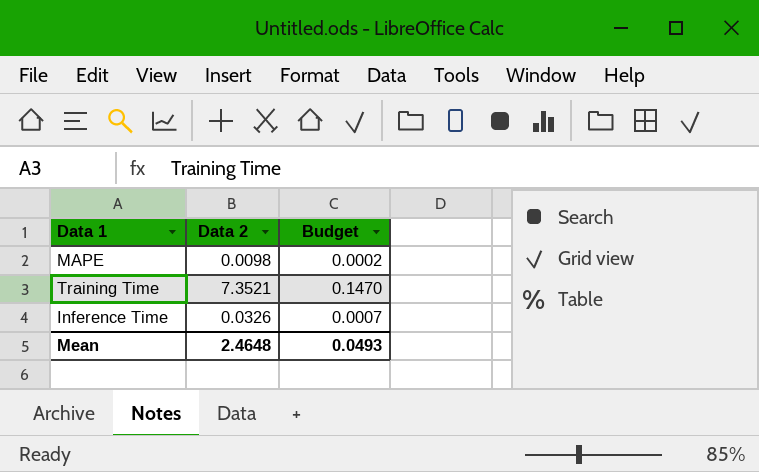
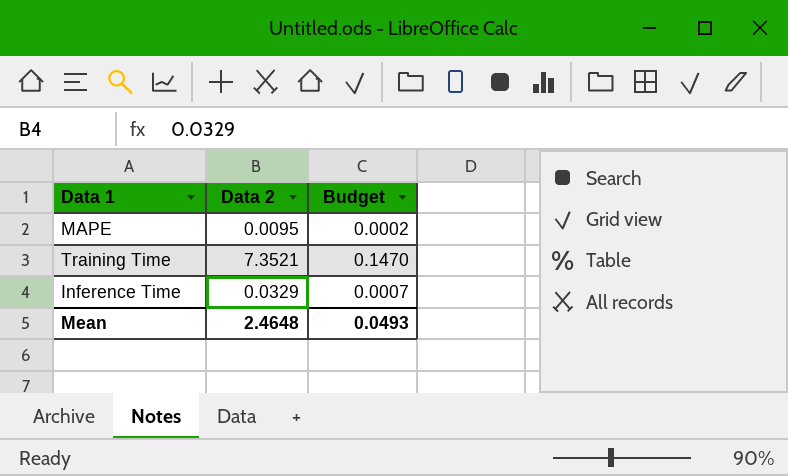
MAPE | Data 2: 0.0098 -> 0.0095
Inference Time | Data 2: 0.0326 -> 0.0329

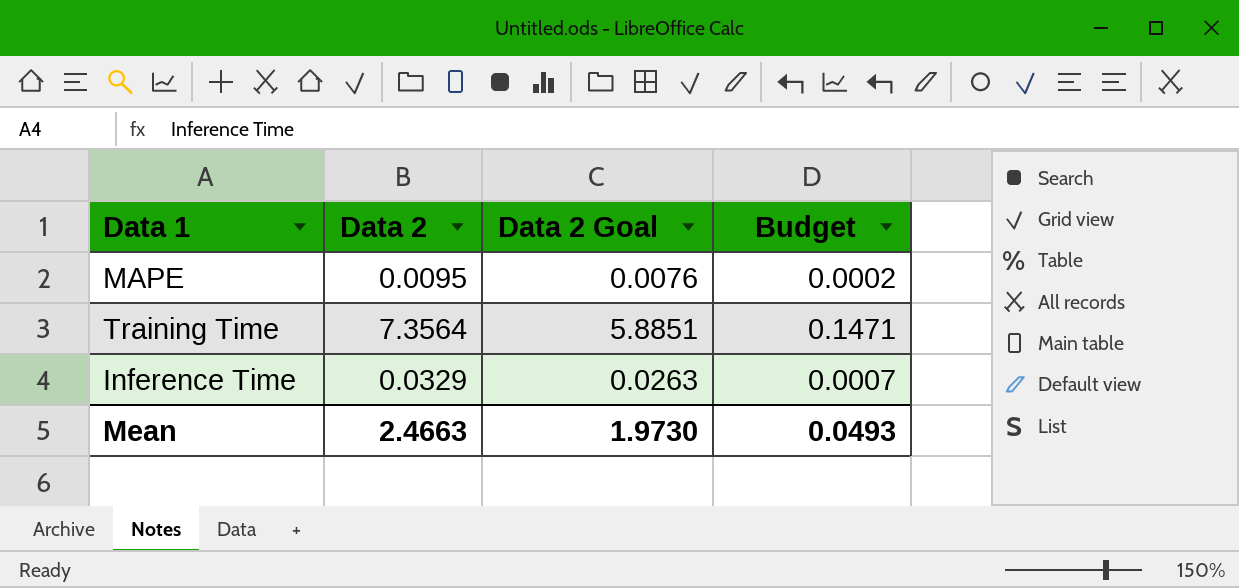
column Data 2 Goal | formula: none -> [Data 2] * 0.8
Training Time | Data 2: 7.3521 -> 7.3564
Training Time | Budget: 0.1470 -> 0.1471
Mean | Data 2: 2.4648 -> 2.4663

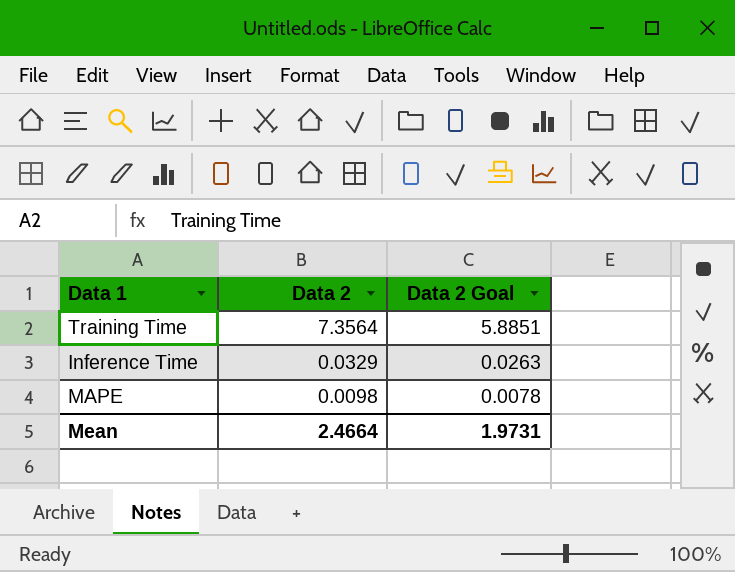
row order: none -> Data 2 descending
column Budget | formula: [Data 2] * 0.02 -> none
MAPE | Data 2: 0.0095 -> 0.0098
MAPE | Data 2 Goal: 0.0076 -> 0.0078
Mean | Data 2: 2.4663 -> 2.4664
Mean | Data 2 Goal: 1.9730 -> 1.9731

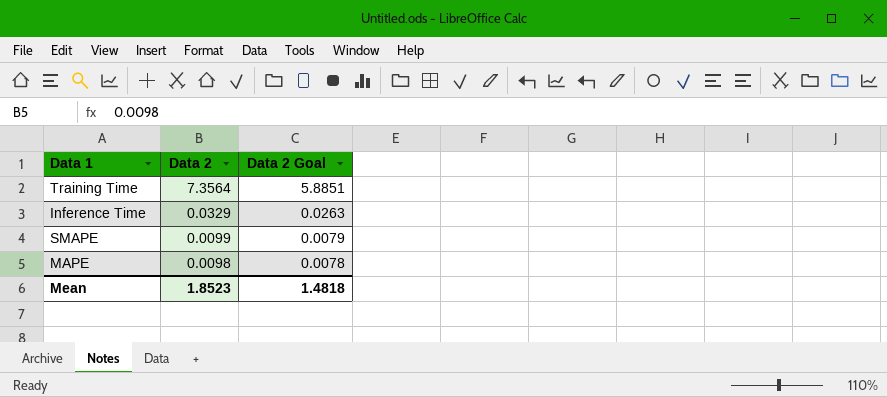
row SMAPE: none -> 0.0099 | 0.0079
Mean | Data 2: 2.4664 -> 1.8523
Mean | Data 2 Goal: 1.9731 -> 1.4818

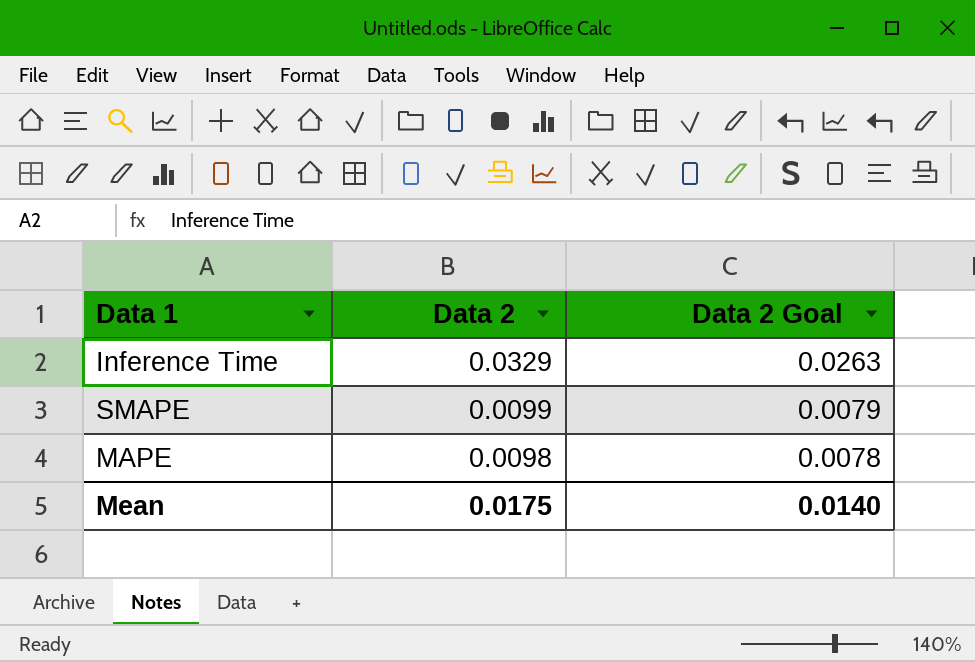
row Training Time: 7.3564 | 5.8851 -> none
Mean | Data 2: 1.8523 -> 0.0175
Mean | Data 2 Goal: 1.4818 -> 0.0140

